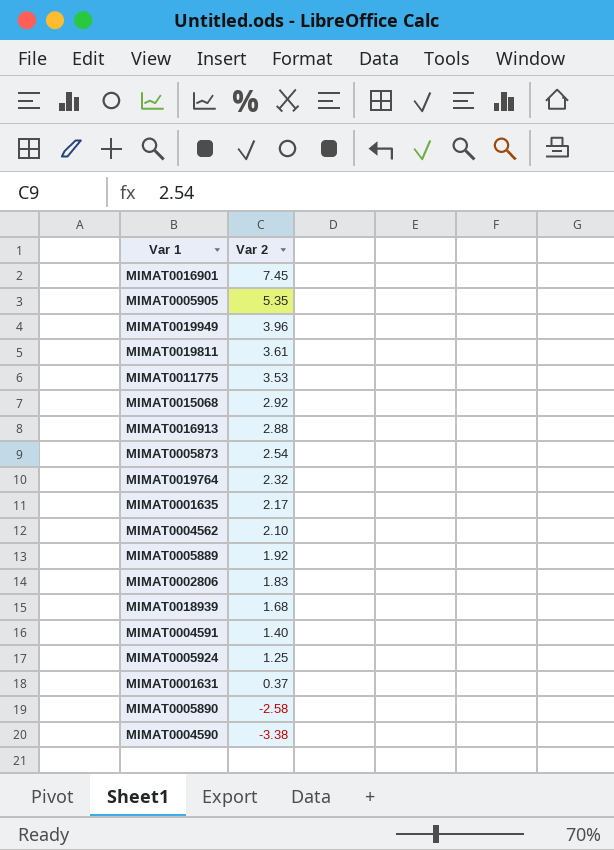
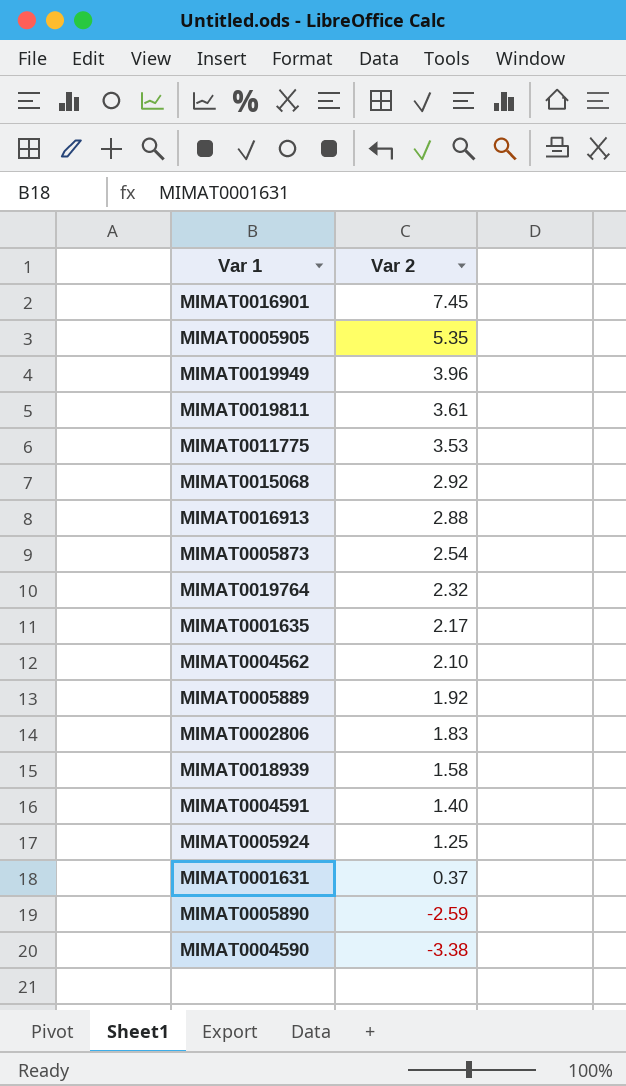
MIMAT0018939 | Var 2: 1.68 -> 1.58
MIMAT0005890 | Var 2: -2.58 -> -2.59

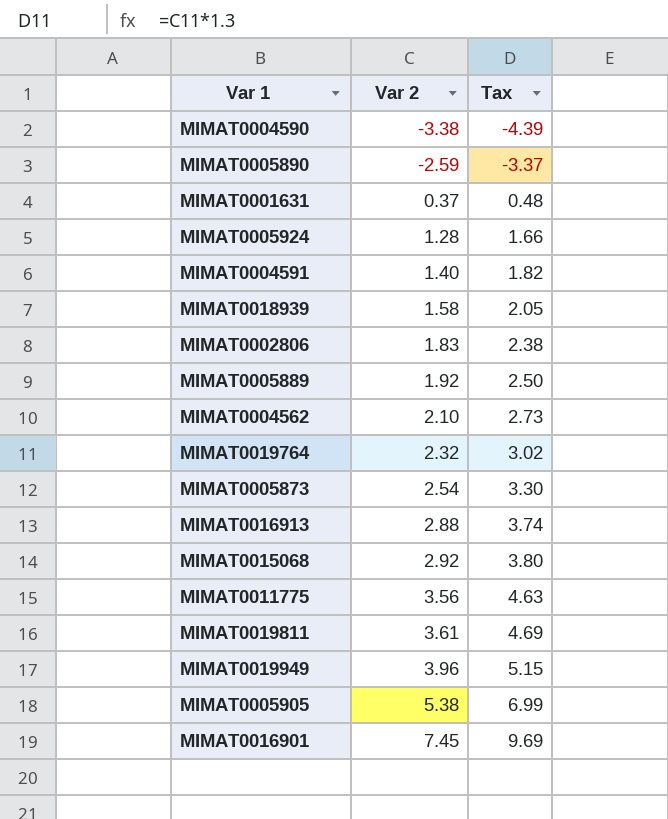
row order: Var 2 descending -> Var 2 ascending
column Tax | formula: none -> [Var 2] * 1.3
row MIMAT0001635: 2.17 -> none
MIMAT0005924 | Var 2: 1.25 -> 1.28
MIMAT0011775 | Var 2: 3.53 -> 3.56
MIMAT0005905 | Var 2: 5.35 -> 5.38

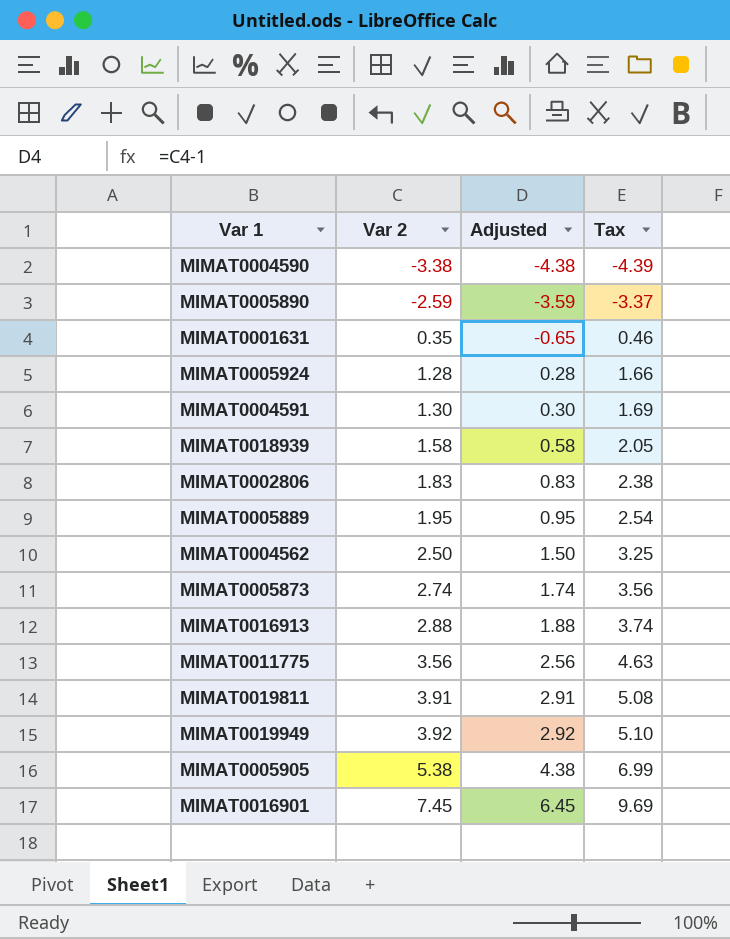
column Adjusted | formula: none -> [Var 2] - 1
row MIMAT0019764: 2.32 | 3.02 -> none
row MIMAT0015068: 2.92 | 3.80 -> none
MIMAT0001631 | Var 2: 0.37 -> 0.35
MIMAT0001631 | Tax: 0.48 -> 0.46
MIMAT0004591 | Var 2: 1.40 -> 1.30
MIMAT0004591 | Tax: 1.82 -> 1.69
MIMAT0005889 | Var 2: 1.92 -> 1.95
MIMAT0005889 | Tax: 2.50 -> 2.54
MIMAT0004562 | Var 2: 2.10 -> 2.50
MIMAT0004562 | Tax: 2.73 -> 3.25
MIMAT0005873 | Var 2: 2.54 -> 2.74
MIMAT0005873 | Tax: 3.30 -> 3.56
MIMAT0019811 | Var 2: 3.61 -> 3.91
MIMAT0019811 | Tax: 4.69 -> 5.08
MIMAT0019949 | Var 2: 3.96 -> 3.92
MIMAT0019949 | Tax: 5.15 -> 5.10

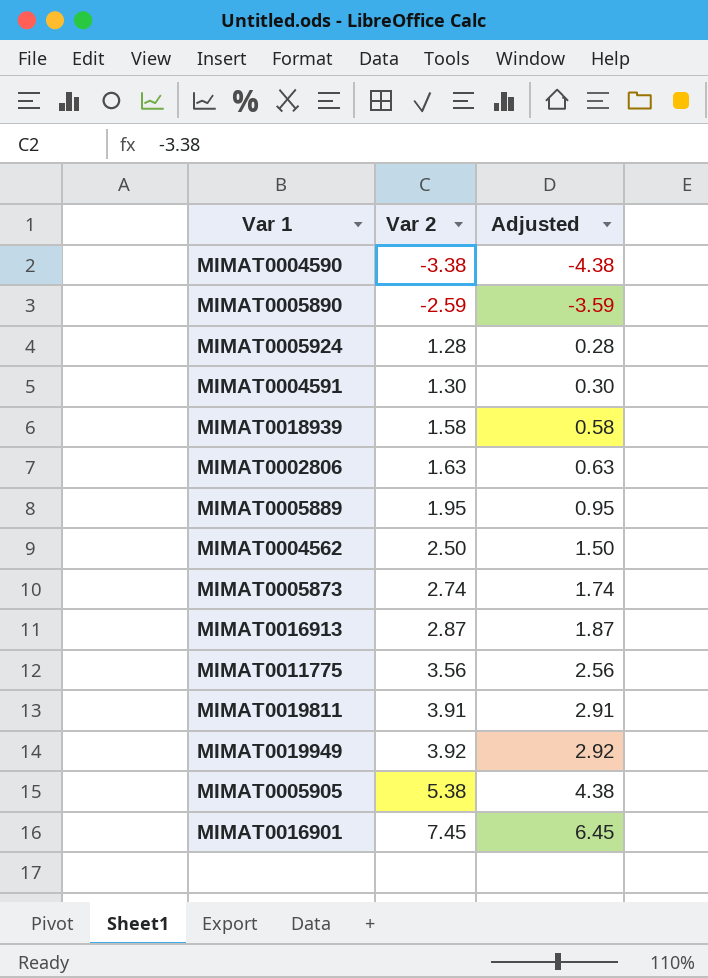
column Tax | formula: [Var 2] * 1.3 -> none
row MIMAT0001631: 0.35 | -0.65 | 0.46 -> none
MIMAT0002806 | Var 2: 1.83 -> 1.63
MIMAT0002806 | Adjusted: 0.83 -> 0.63
MIMAT0016913 | Var 2: 2.88 -> 2.87
MIMAT0016913 | Adjusted: 1.88 -> 1.87

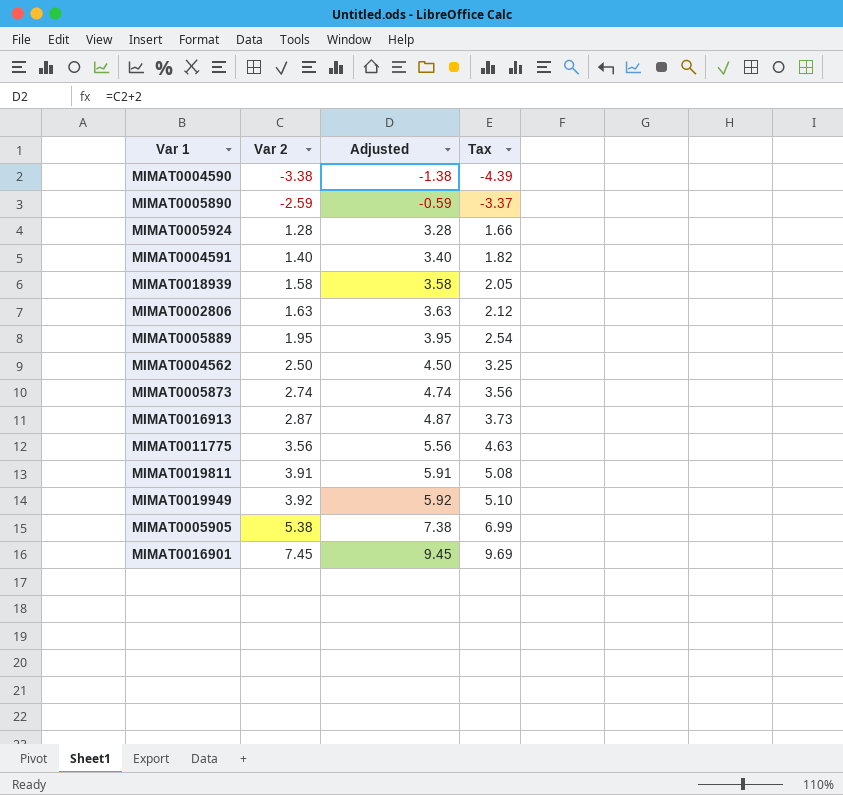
column Adjusted | formula: [Var 2] - 1 -> [Var 2] + 2
column Tax | formula: none -> [Var 2] * 1.3
MIMAT0004591 | Var 2: 1.30 -> 1.40

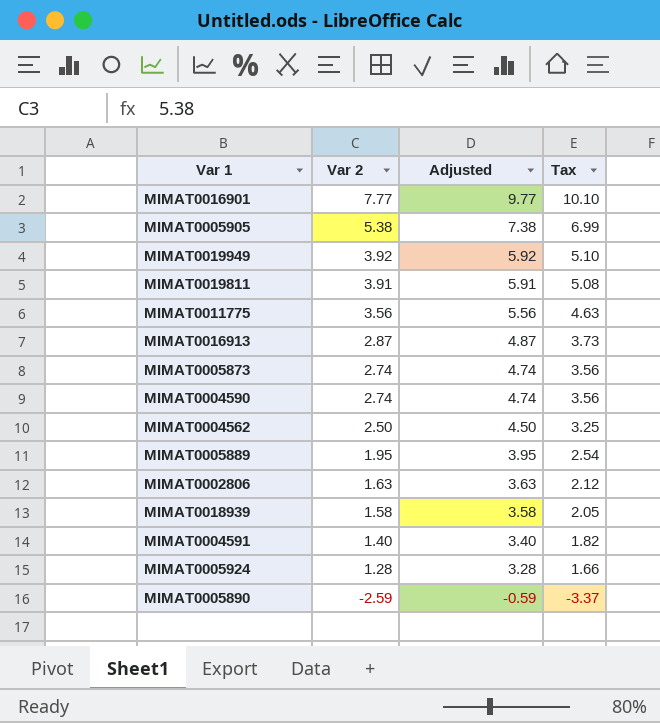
row order: Var 2 ascending -> Var 2 descending
MIMAT0016901 | Var 2: 7.45 -> 7.77
MIMAT0016901 | Adjusted: 9.45 -> 9.77
MIMAT0016901 | Tax: 9.69 -> 10.10
MIMAT0004590 | Var 2: -3.38 -> 2.74
MIMAT0004590 | Adjusted: -1.38 -> 4.74
MIMAT0004590 | Tax: -4.39 -> 3.56

